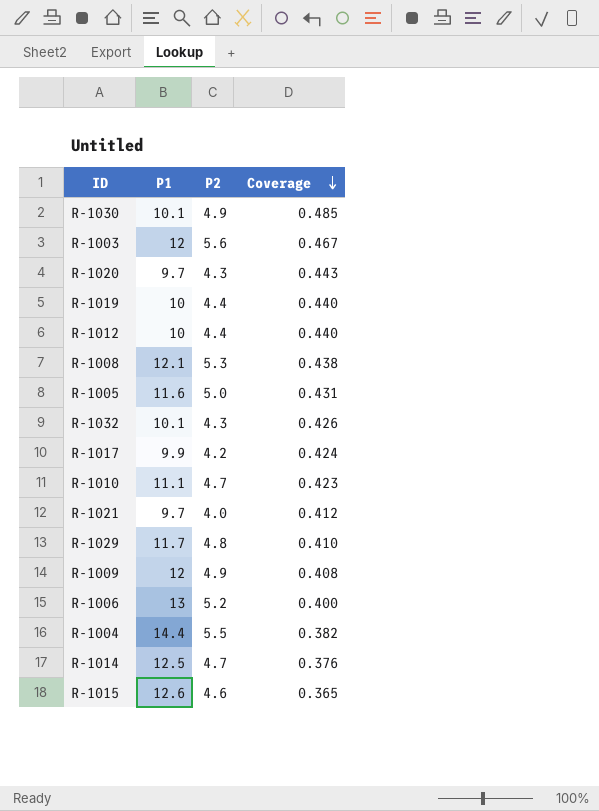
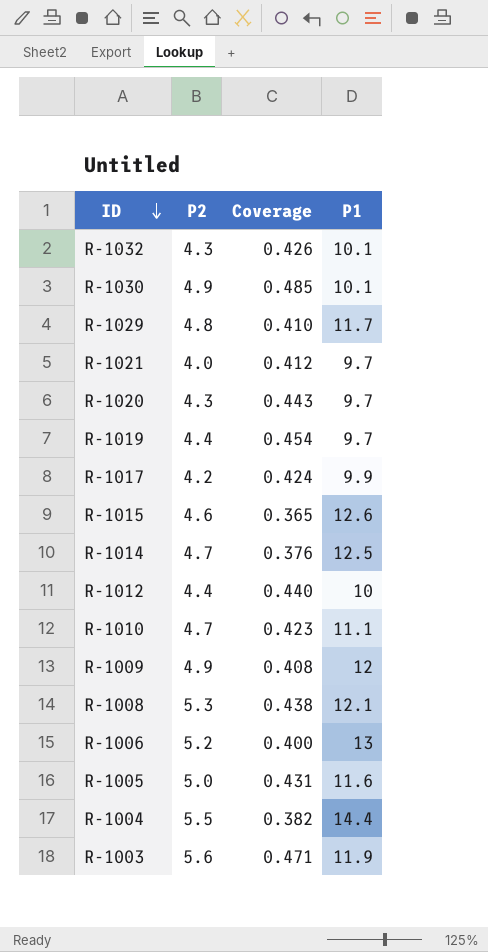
row order: Coverage descending -> ID descending
column P1 | position: 2 -> 4
R-1019 | Coverage: 0.440 -> 0.454
R-1019 | P1: 10 -> 9.7
R-1003 | Coverage: 0.467 -> 0.471
R-1003 | P1: 12 -> 11.9

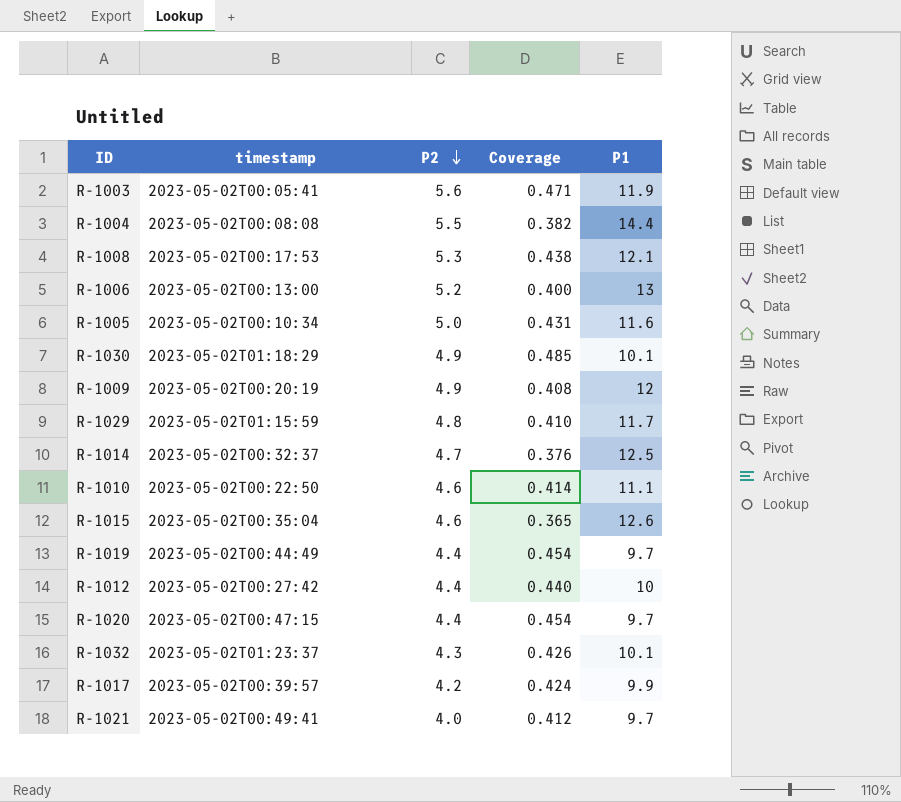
row order: ID descending -> P2 descending
column timestamp | position: none -> 2
R-1010 | P2: 4.7 -> 4.6
R-1010 | Coverage: 0.423 -> 0.414
R-1020 | P2: 4.3 -> 4.4
R-1020 | Coverage: 0.443 -> 0.454

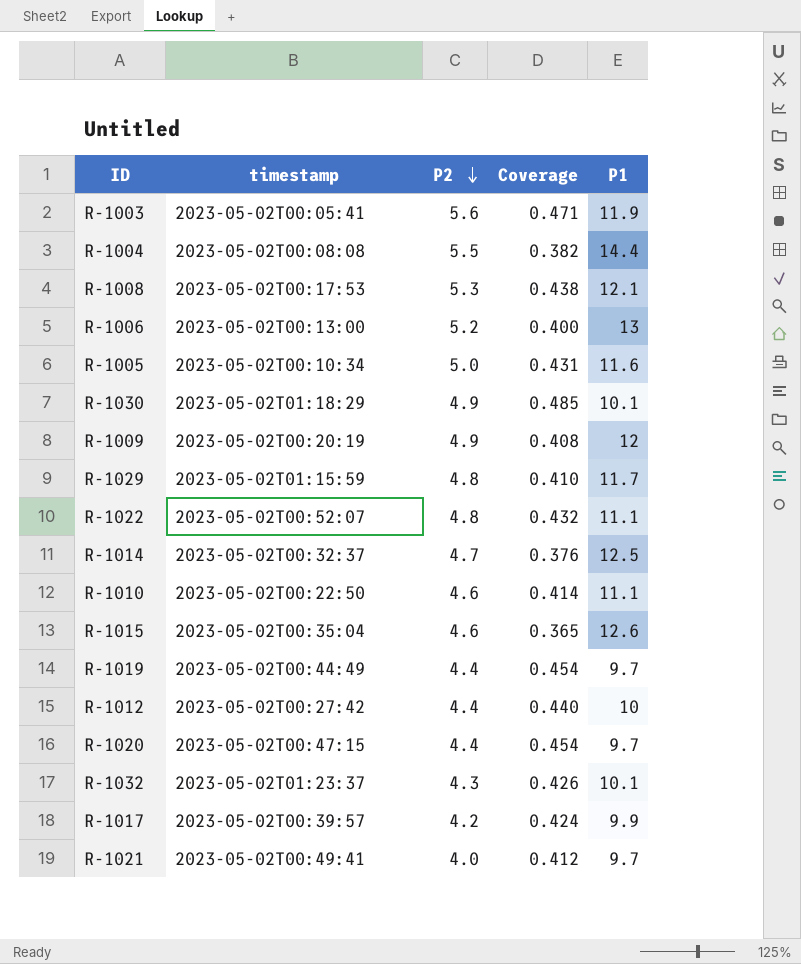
row R-1022: none -> 2023-05-02T00:52:07 | 4.8 | 0.432 | 11.1

